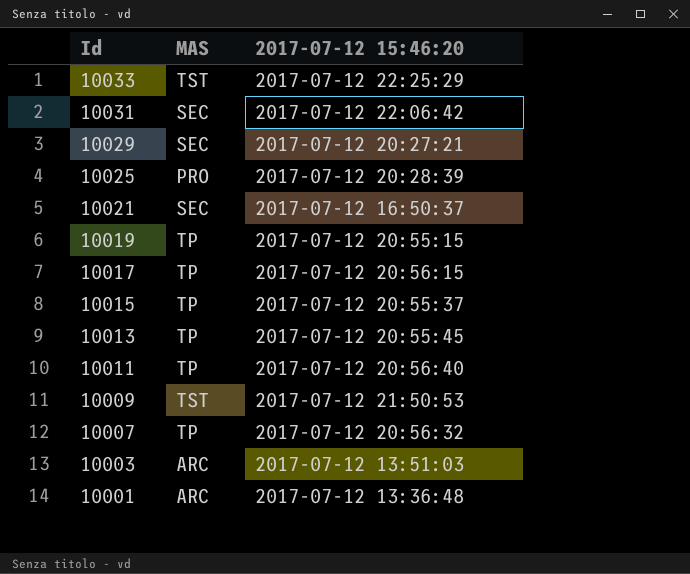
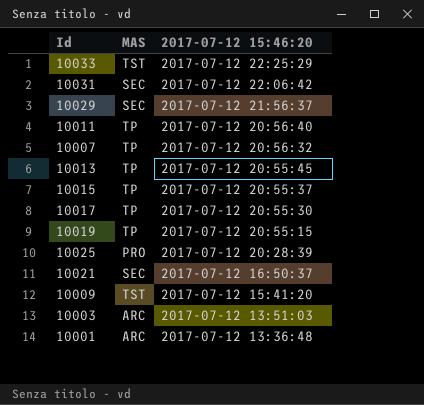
row order: Id descending -> 2017-07-12 15:46:20 descending
10029 | 2017-07-12 15:46:20: 2017-07-12 20:27:21 -> 2017-07-12 21:56:37
10017 | 2017-07-12 15:46:20: 2017-07-12 20:56:15 -> 2017-07-12 20:55:30
10009 | 2017-07-12 15:46:20: 2017-07-12 21:50:53 -> 2017-07-12 15:41:20

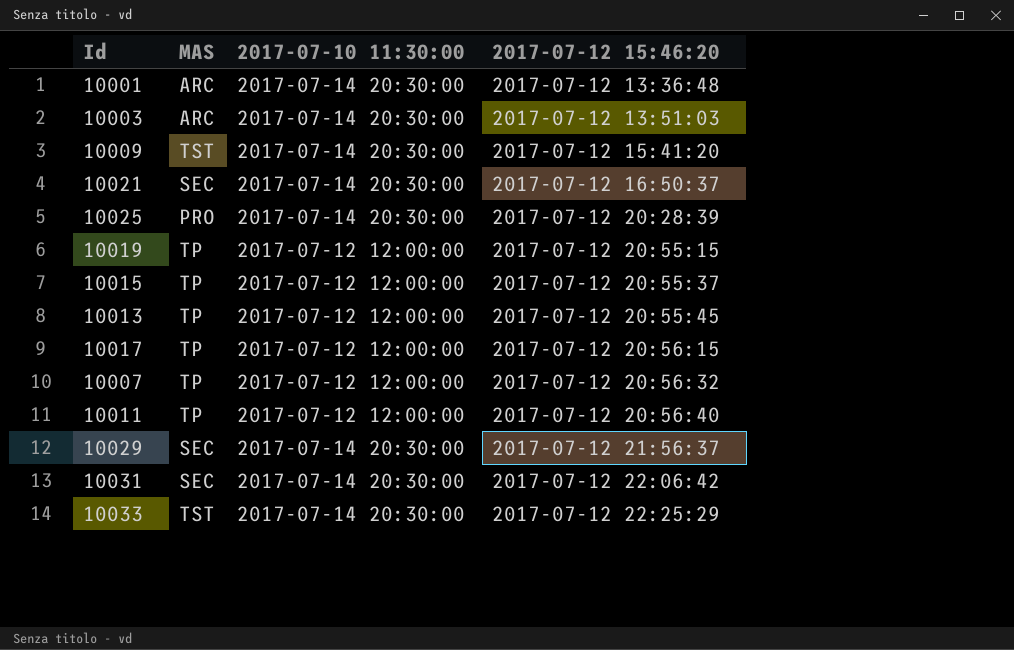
row order: 2017-07-12 15:46:20 descending -> 2017-07-12 15:46:20 ascending
column 2017-07-10 11:30:00 | position: none -> 3
10017 | 2017-07-12 15:46:20: 2017-07-12 20:55:30 -> 2017-07-12 20:56:15

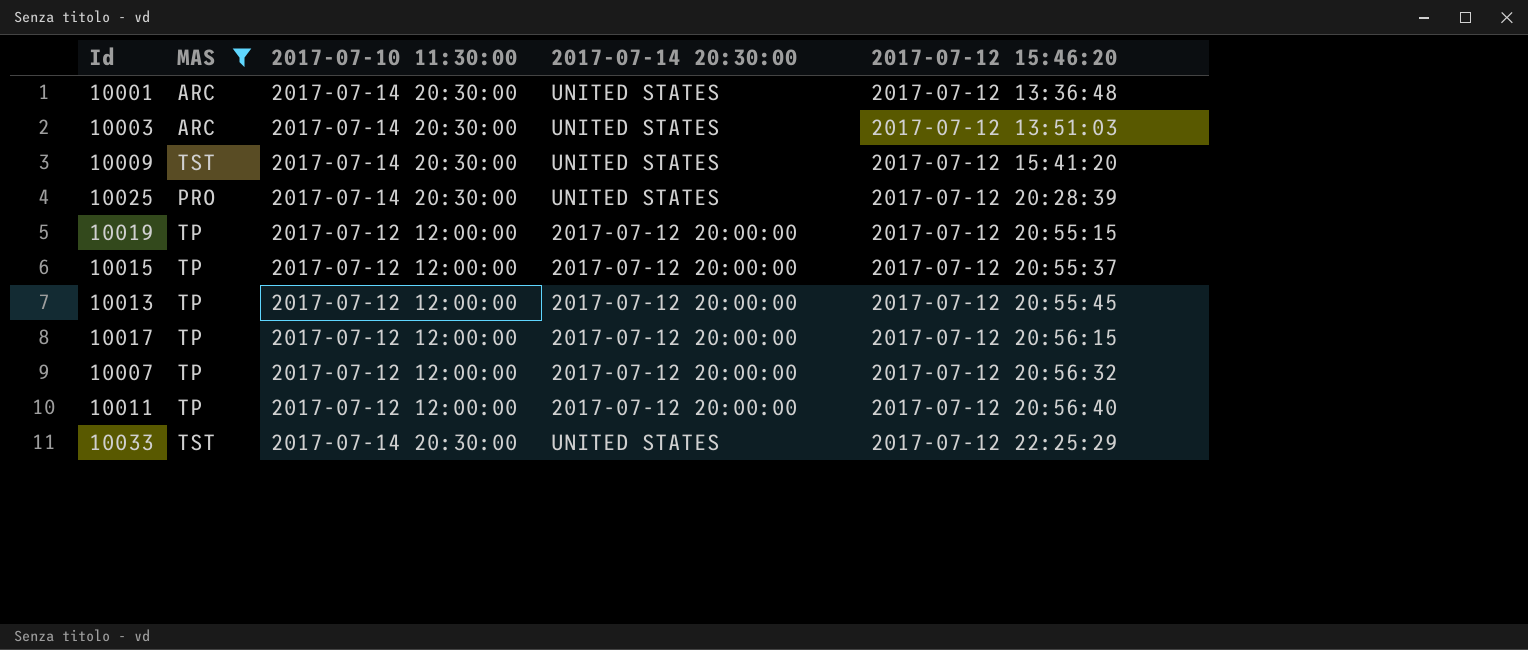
filter: none -> MAS != SEC
column 2017-07-14 20:30:00 | position: none -> 4

